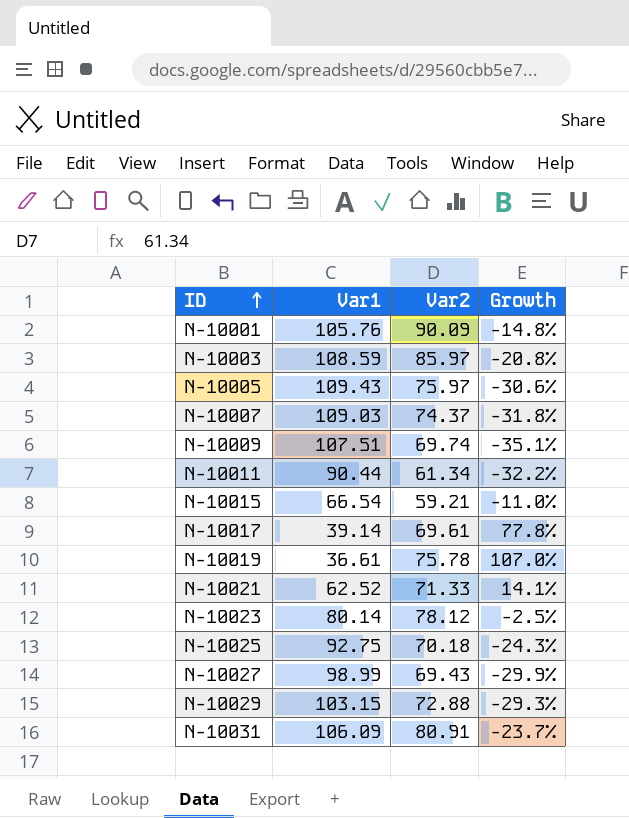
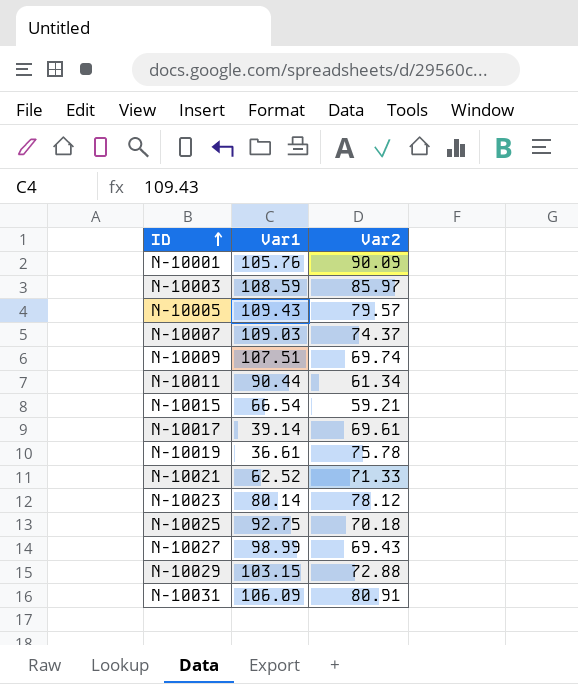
column Growth | formula: ([Var2] - [Var1]) / [Var1] -> none
N-10005 | Var2: 75.97 -> 79.57

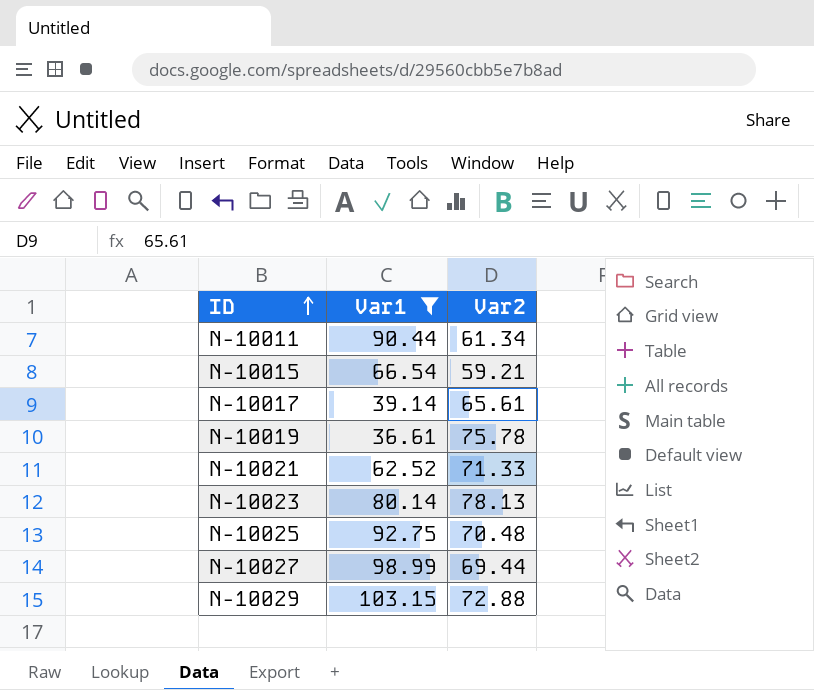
filter: none -> Var1 <= 103.15
N-10017 | Var2: 69.61 -> 65.61
N-10023 | Var2: 78.12 -> 78.13
N-10025 | Var2: 70.18 -> 70.48
N-10027 | Var2: 69.43 -> 69.44

